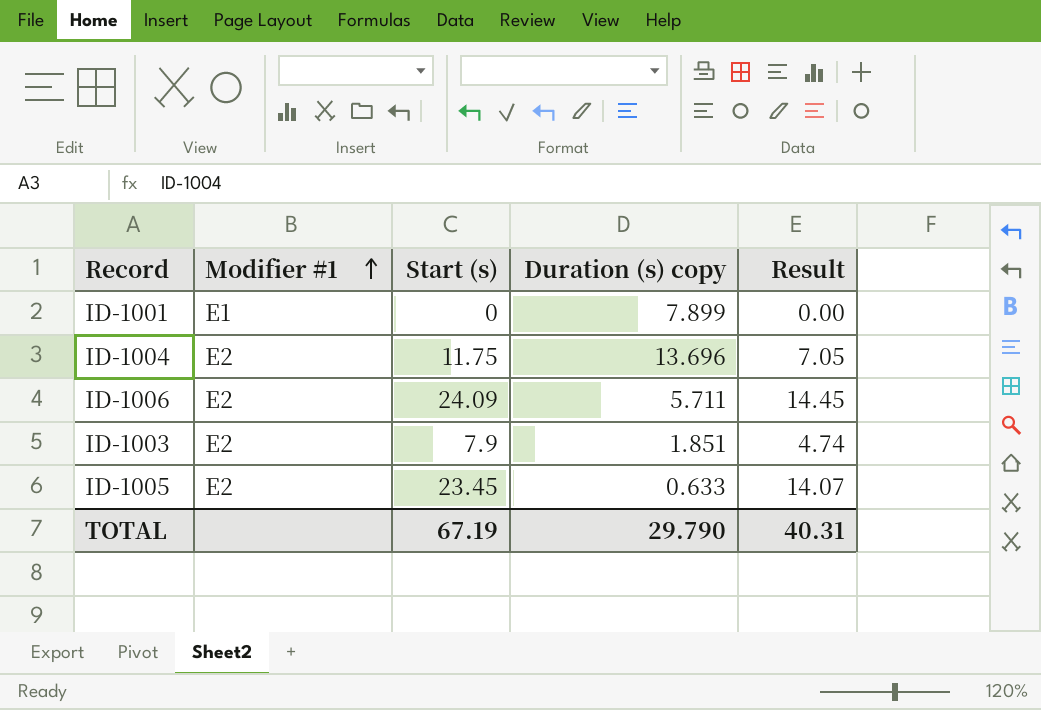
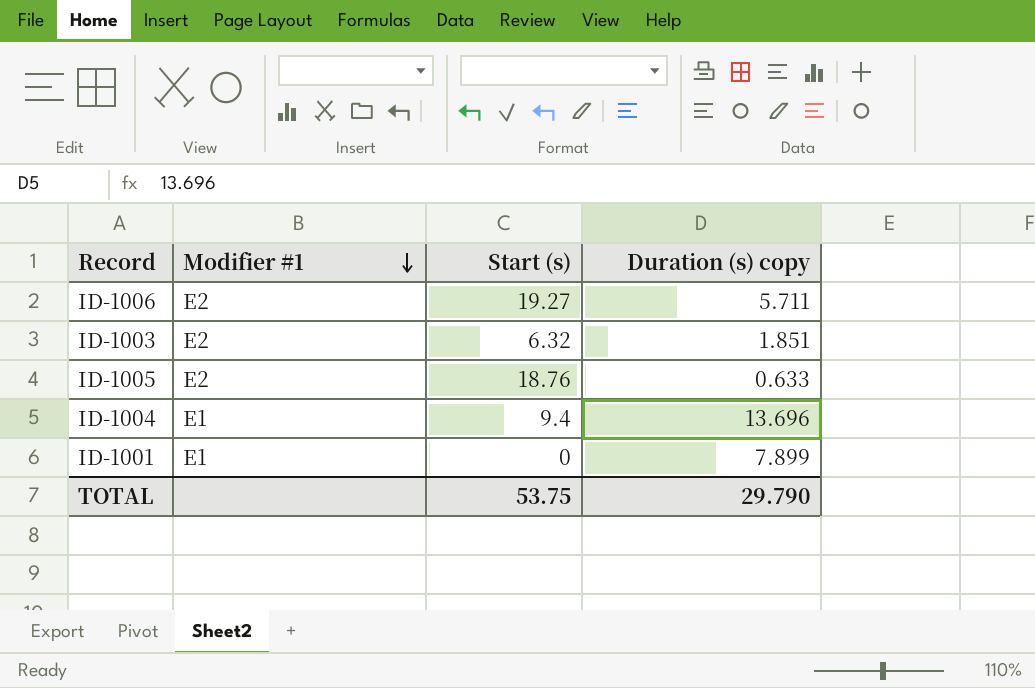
row order: Modifier #1 ascending -> Modifier #1 descending
column Result | formula: [Start (s)] * 0.6 -> none
ID-1006 | Start (s): 24.09 -> 19.27
ID-1003 | Start (s): 7.9 -> 6.32
ID-1005 | Start (s): 23.45 -> 18.76
ID-1004 | Modifier #1: E2 -> E1
ID-1004 | Start (s): 11.75 -> 9.4
TOTAL | Start (s): 67.19 -> 53.75

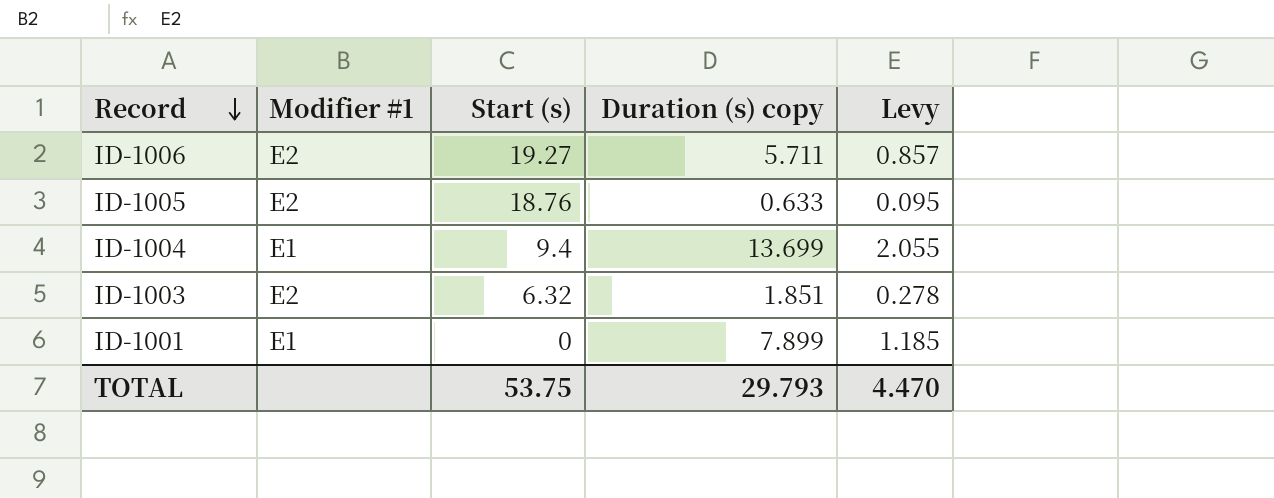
row order: Modifier #1 descending -> Record descending
column Levy | formula: none -> [Duration (s) copy] * 0.15
ID-1004 | Duration (s) copy: 13.696 -> 13.699
TOTAL | Duration (s) copy: 29.790 -> 29.793

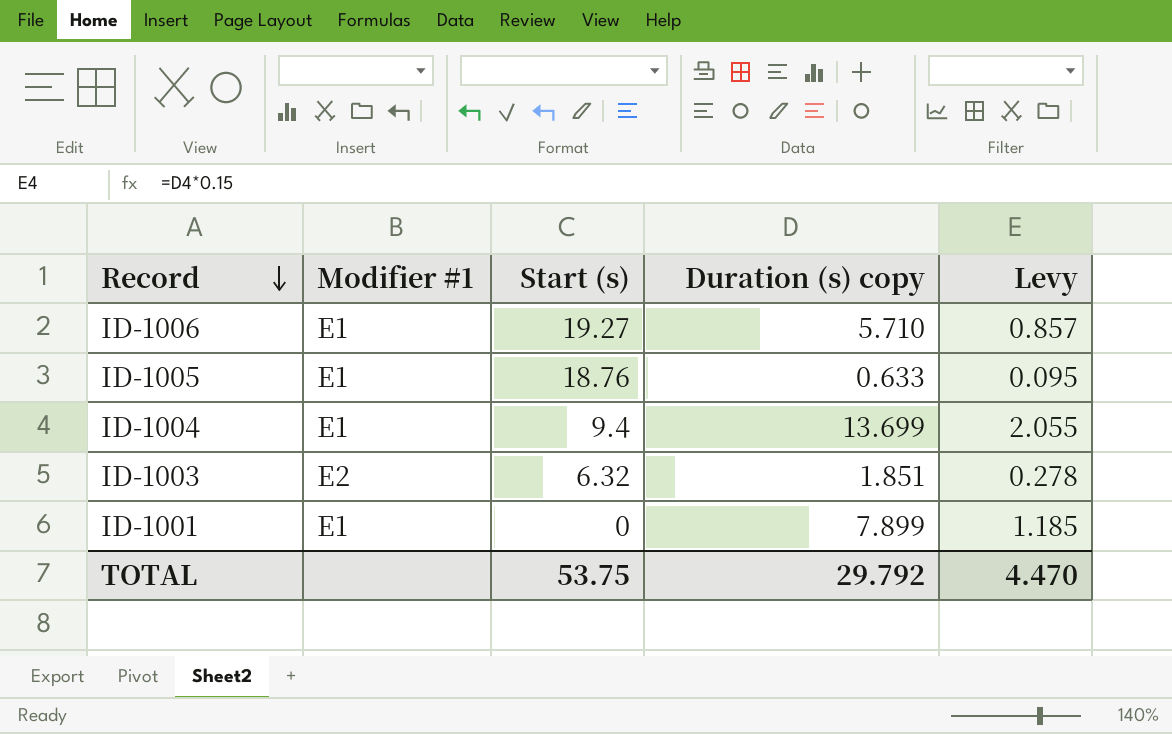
ID-1006 | Modifier #1: E2 -> E1
ID-1006 | Duration (s) copy: 5.711 -> 5.710
ID-1005 | Modifier #1: E2 -> E1
TOTAL | Duration (s) copy: 29.793 -> 29.792

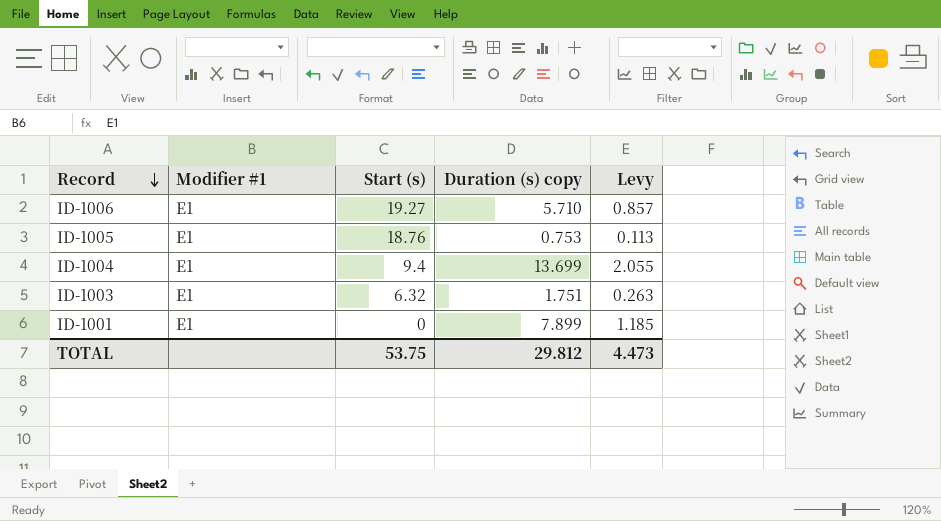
ID-1005 | Duration (s) copy: 0.633 -> 0.753
ID-1005 | Levy: 0.095 -> 0.113
ID-1003 | Modifier #1: E2 -> E1
ID-1003 | Duration (s) copy: 1.851 -> 1.751
ID-1003 | Levy: 0.278 -> 0.263
TOTAL | Duration (s) copy: 29.792 -> 29.812
TOTAL | Levy: 4.470 -> 4.473

